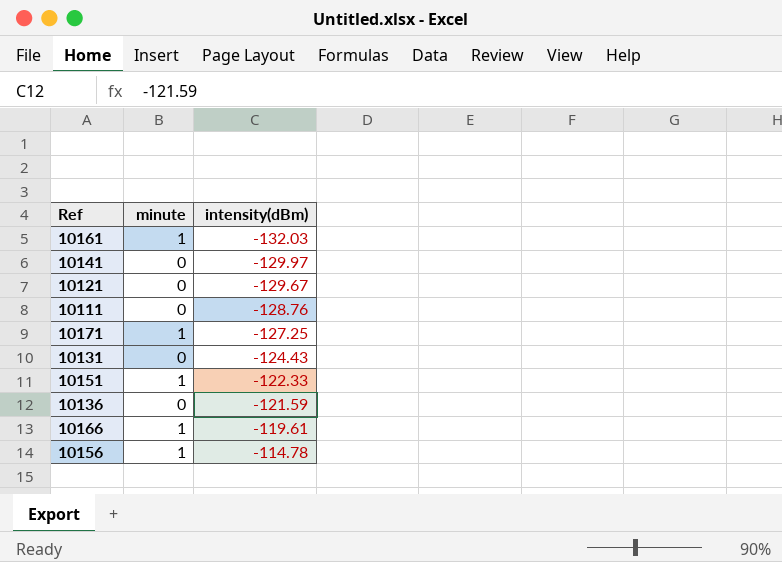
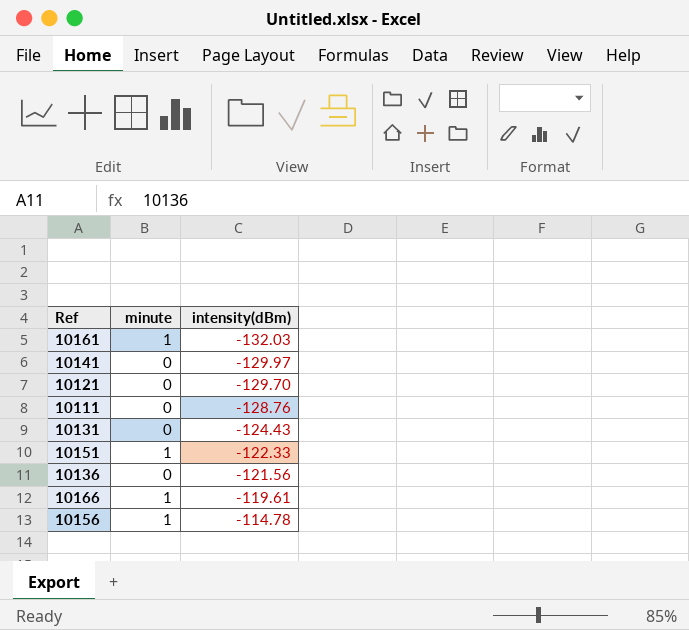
row 10171: 1 | -127.25 -> none
10121 | intensity(dBm): -129.67 -> -129.70
10136 | intensity(dBm): -121.59 -> -121.56

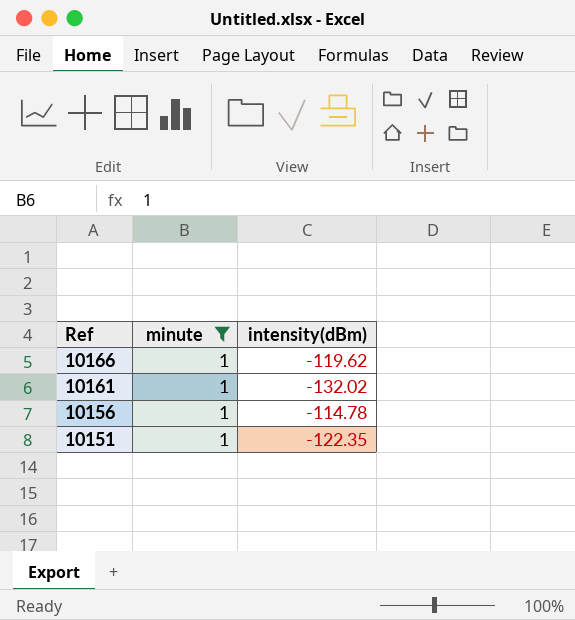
filter: none -> minute = 1
row order: intensity(dBm) ascending -> Ref descending
10166 | intensity(dBm): -119.61 -> -119.62
10161 | intensity(dBm): -132.03 -> -132.02
10151 | intensity(dBm): -122.33 -> -122.35

